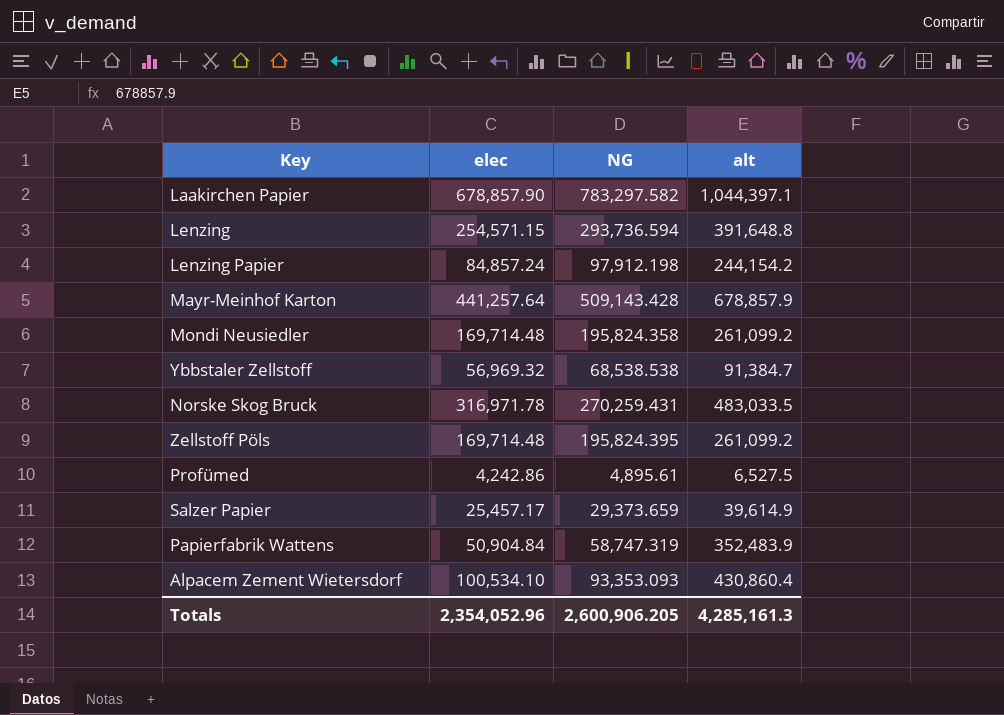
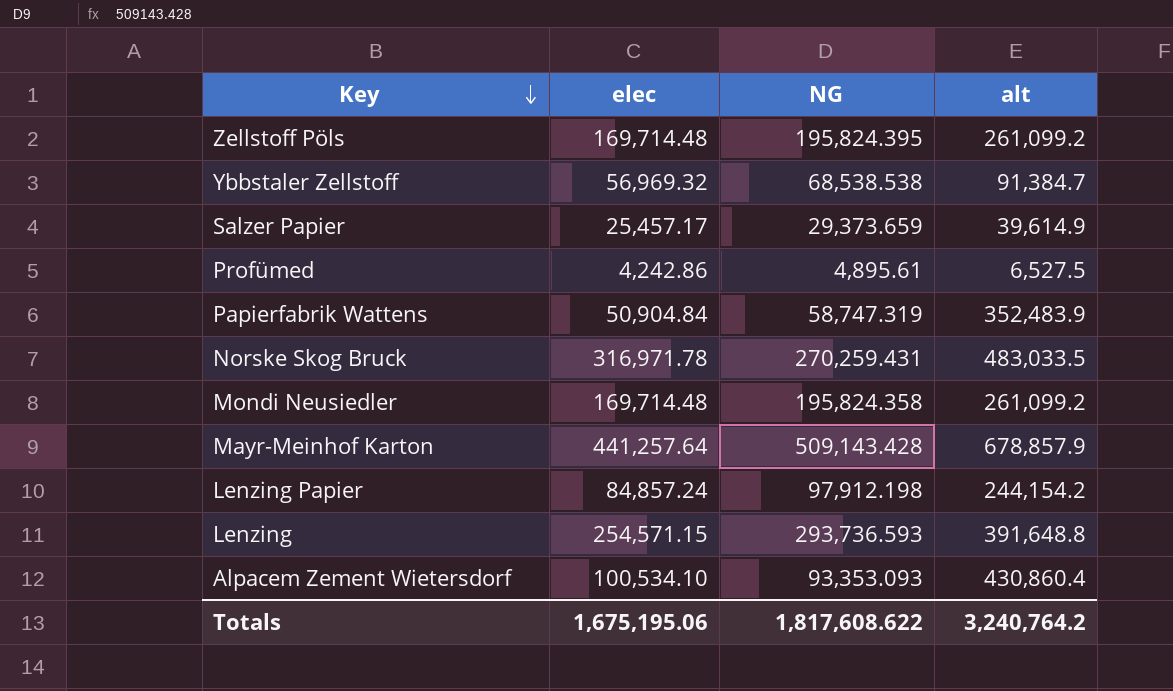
row order: none -> Key descending
row Laakirchen Papier: 678,857.90 | 783,297.582 | 1,044,397.1 -> none
Lenzing | NG: 293,736.594 -> 293,736.593
Totals | elec: 2,354,052.96 -> 1,675,195.06
Totals | NG: 2,600,906.205 -> 1,817,608.622
Totals | alt: 4,285,161.3 -> 3,240,764.2

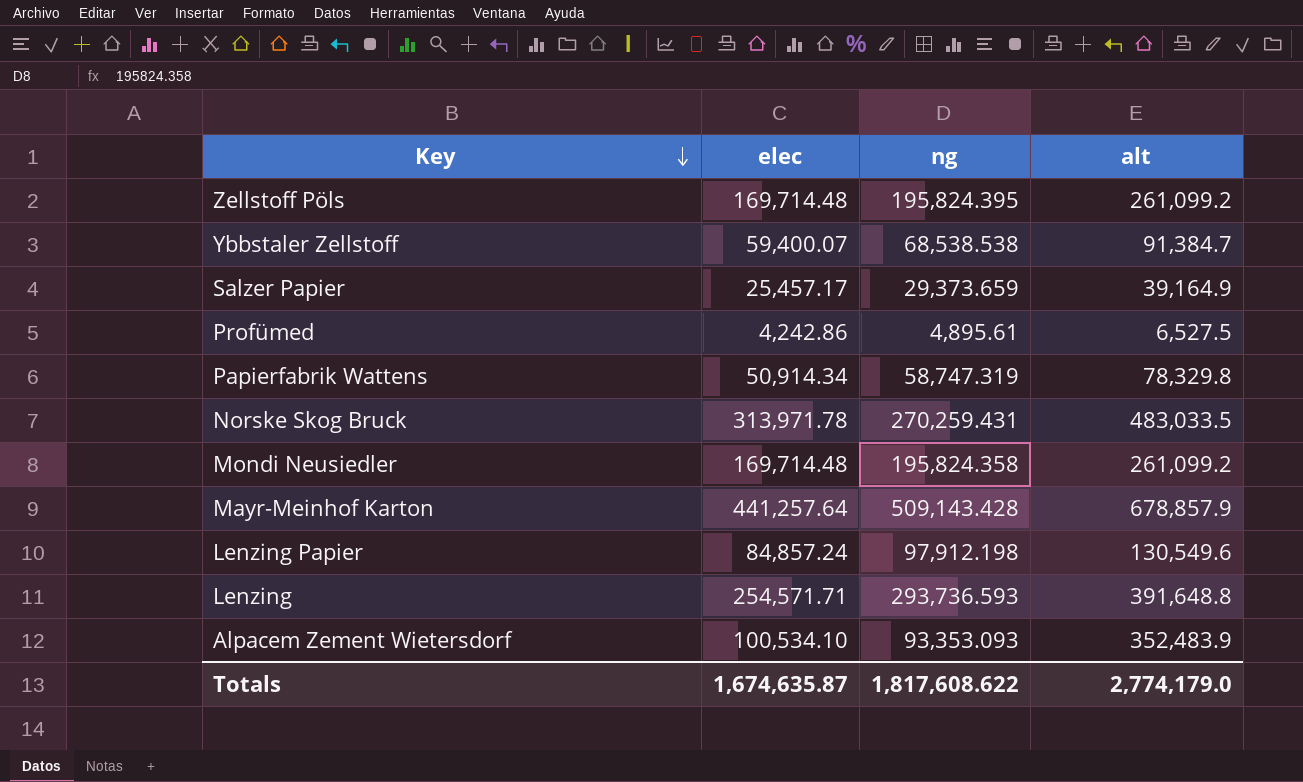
column name: NG -> ng
Ybbstaler Zellstoff | elec: 56,969.32 -> 59,400.07
Salzer Papier | alt: 39,614.9 -> 39,164.9
Papierfabrik Wattens | elec: 50,904.84 -> 50,914.34
Papierfabrik Wattens | alt: 352,483.9 -> 78,329.8
Norske Skog Bruck | elec: 316,971.78 -> 313,971.78
Lenzing Papier | alt: 244,154.2 -> 130,549.6
Lenzing | elec: 254,571.15 -> 254,571.71
Alpacem Zement Wietersdorf | alt: 430,860.4 -> 352,483.9
Totals | elec: 1,675,195.06 -> 1,674,635.87
Totals | alt: 3,240,764.2 -> 2,774,179.0

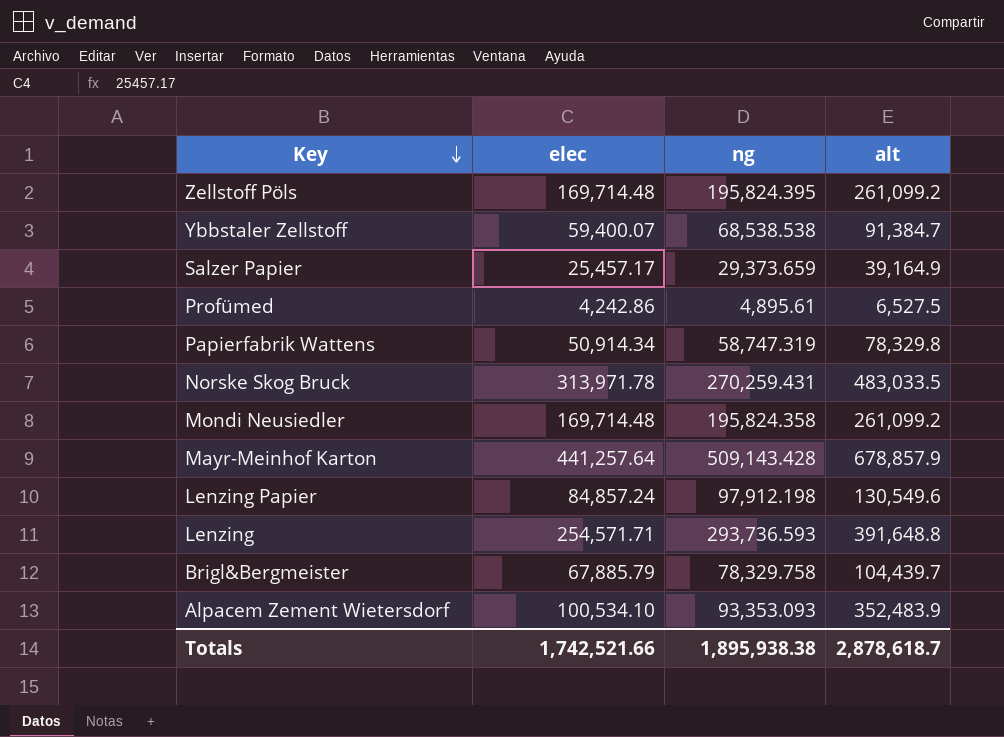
row Brigl&Bergmeister: none -> 67,885.79 | 78,329.758 | 104,439.7
Totals | elec: 1,674,635.87 -> 1,742,521.66
Totals | ng: 1,817,608.622 -> 1,895,938.38
Totals | alt: 2,774,179.0 -> 2,878,618.7

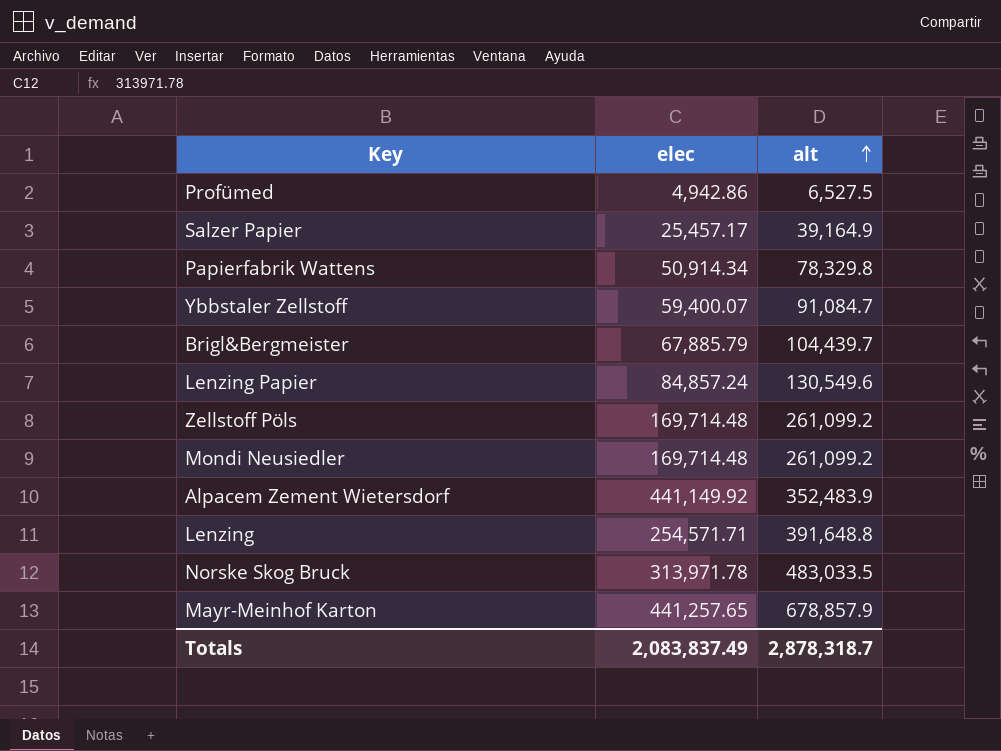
row order: Key descending -> alt ascending
column ng | position: 3 -> none
Profümed | elec: 4,242.86 -> 4,942.86
Ybbstaler Zellstoff | alt: 91,384.7 -> 91,084.7
Alpacem Zement Wietersdorf | elec: 100,534.10 -> 441,149.92
Mayr-Meinhof Karton | elec: 441,257.64 -> 441,257.65
Totals | elec: 1,742,521.66 -> 2,083,837.49
Totals | alt: 2,878,618.7 -> 2,878,318.7

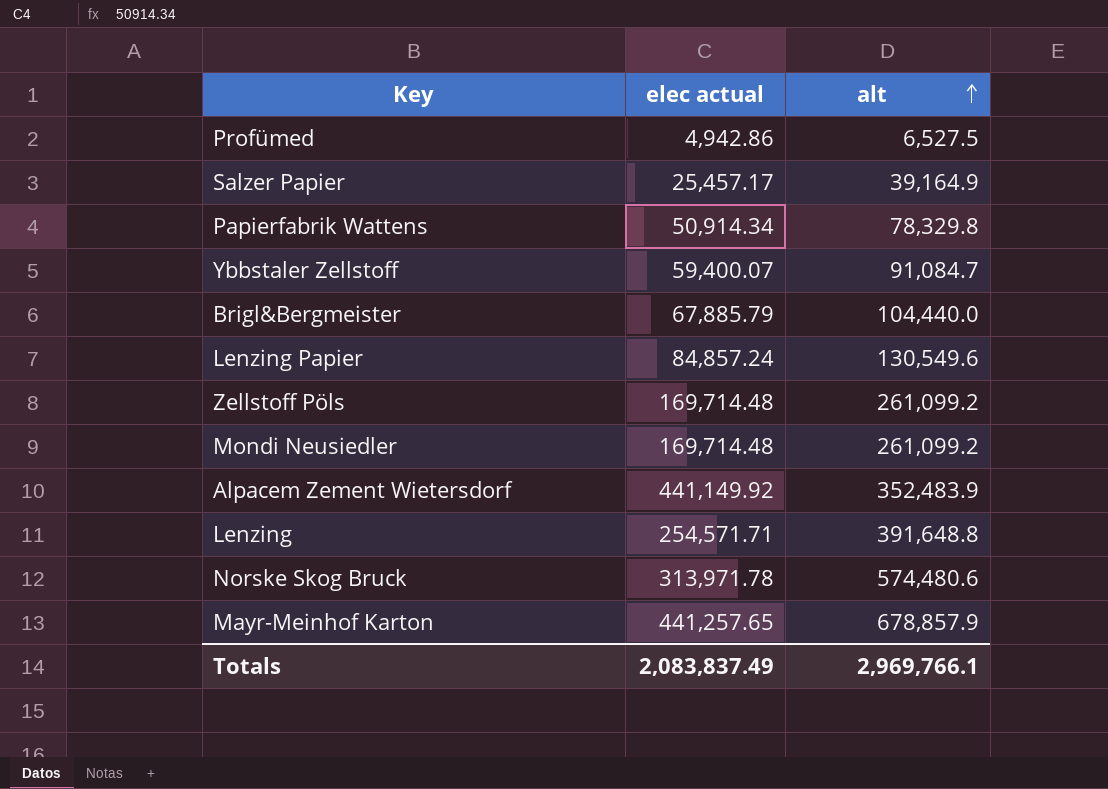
column name: elec -> elec actual
Brigl&Bergmeister | alt: 104,439.7 -> 104,440.0
Norske Skog Bruck | alt: 483,033.5 -> 574,480.6
Totals | alt: 2,878,318.7 -> 2,969,766.1

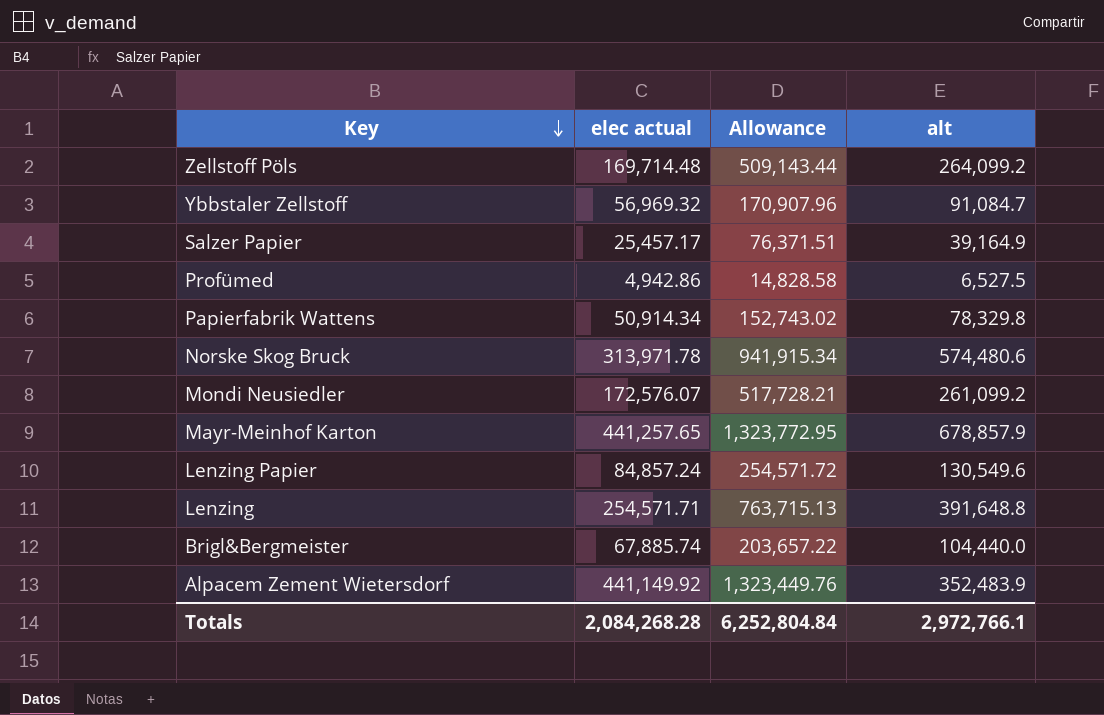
row order: alt ascending -> Key descending
column Allowance | formula: none -> [elec actual] * 3
Zellstoff Pöls | alt: 261,099.2 -> 264,099.2
Ybbstaler Zellstoff | elec actual: 59,400.07 -> 56,969.32
Mondi Neusiedler | elec actual: 169,714.48 -> 172,576.07
Brigl&Bergmeister | elec actual: 67,885.79 -> 67,885.74
Totals | elec actual: 2,083,837.49 -> 2,084,268.28
Totals | alt: 2,969,766.1 -> 2,972,766.1

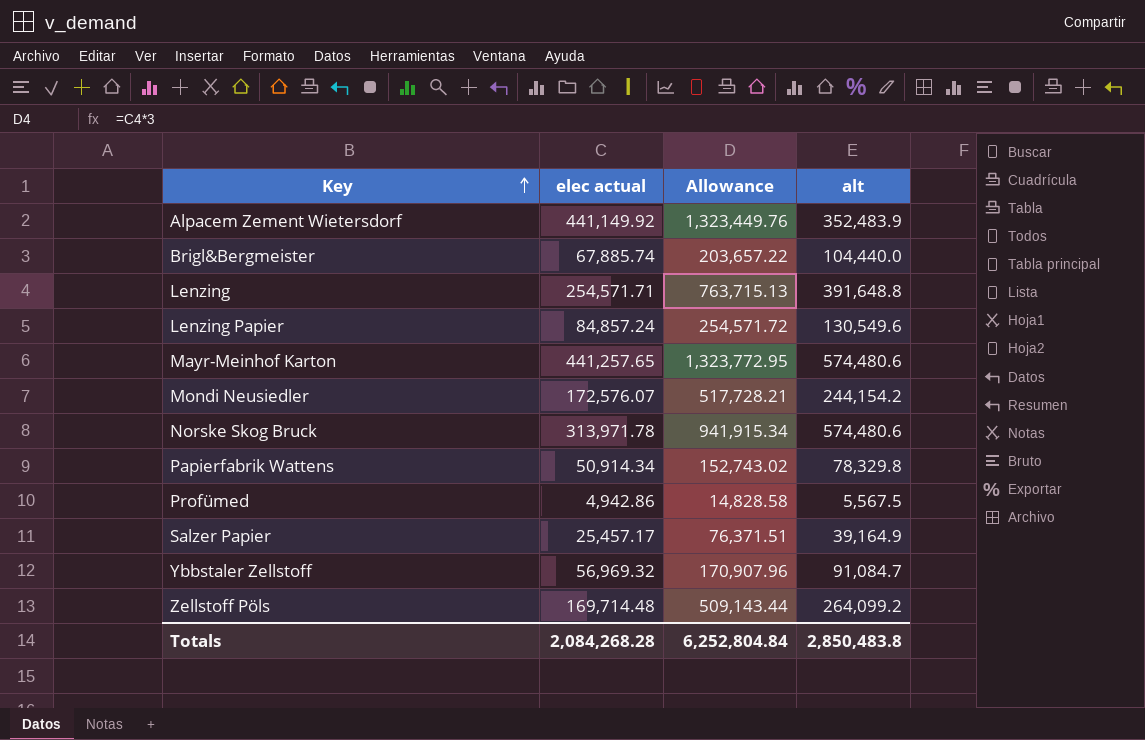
row order: Key descending -> Key ascending
Mayr-Meinhof Karton | alt: 678,857.9 -> 574,480.6
Mondi Neusiedler | alt: 261,099.2 -> 244,154.2
Profümed | alt: 6,527.5 -> 5,567.5
Totals | alt: 2,972,766.1 -> 2,850,483.8

